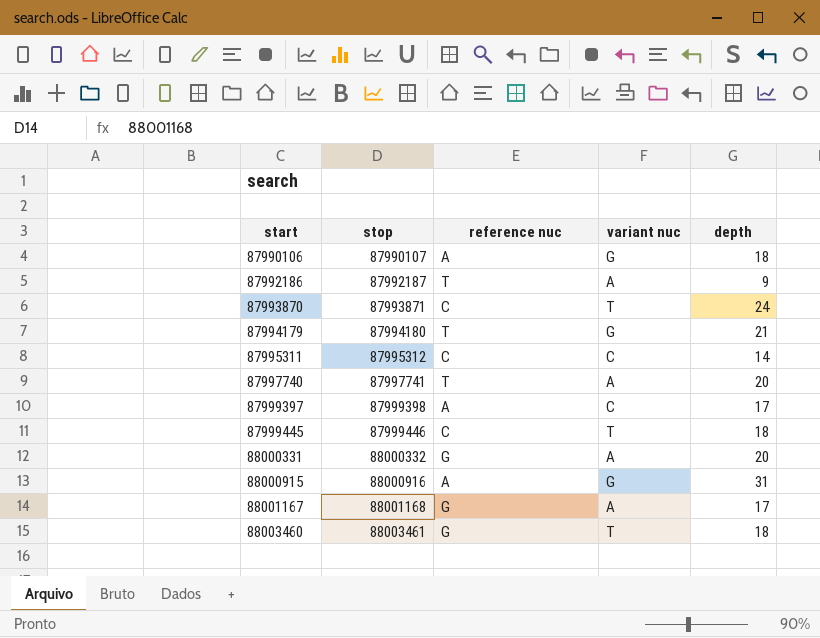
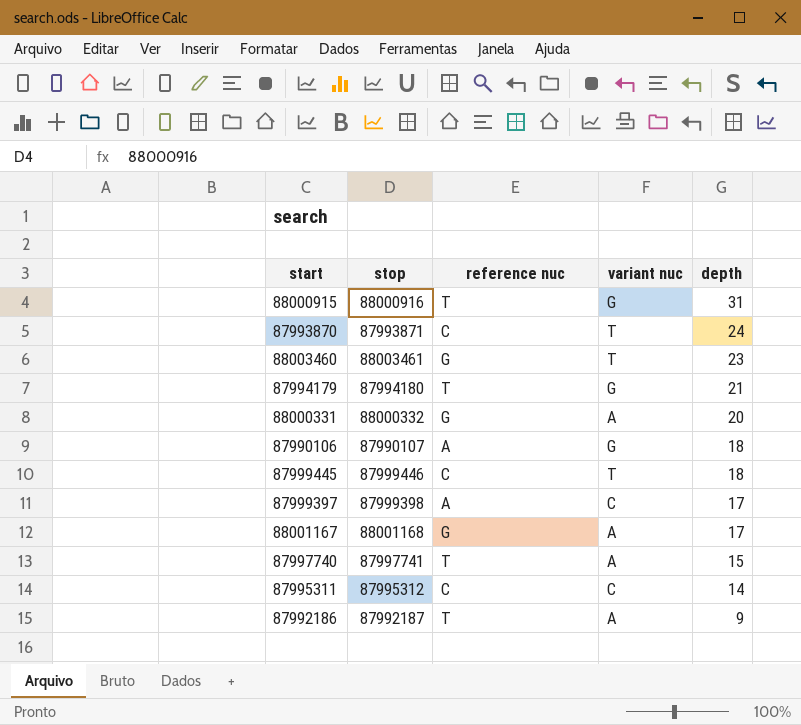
row order: start ascending -> depth descending
88000915 | reference nuc: A -> T
88003460 | depth: 18 -> 23
87997740 | depth: 20 -> 15

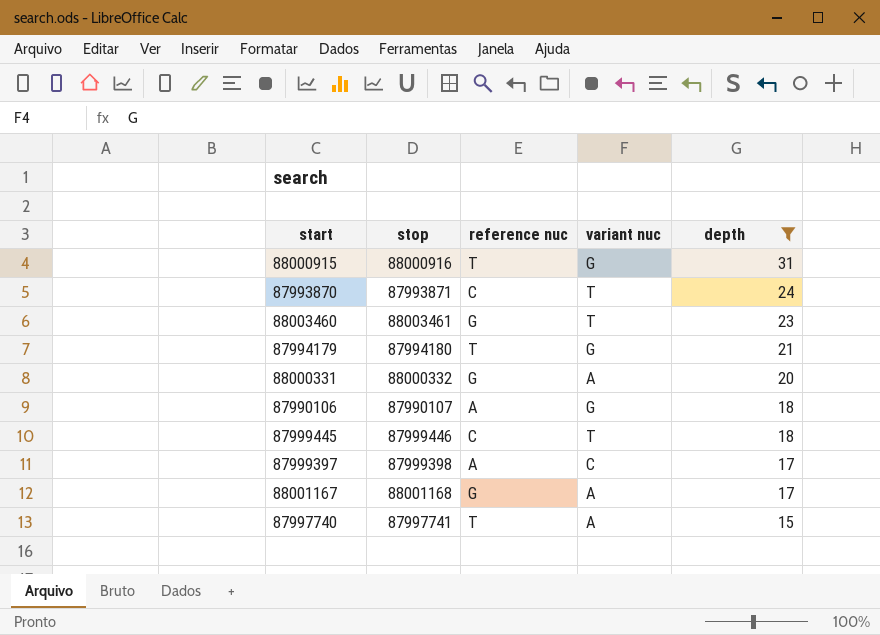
filter: none -> depth >= 15

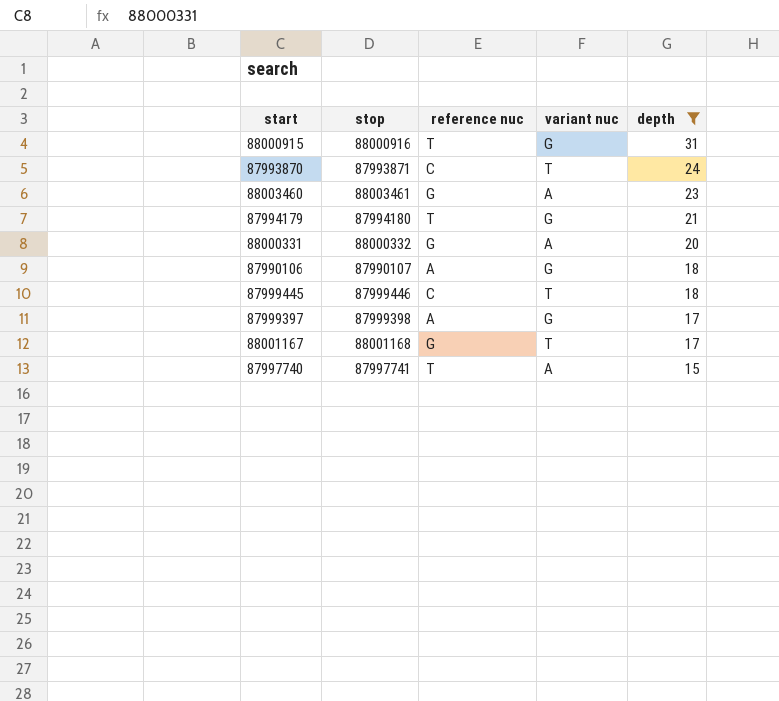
88003460 | variant nuc: T -> A
87999397 | variant nuc: C -> G
88001167 | variant nuc: A -> T

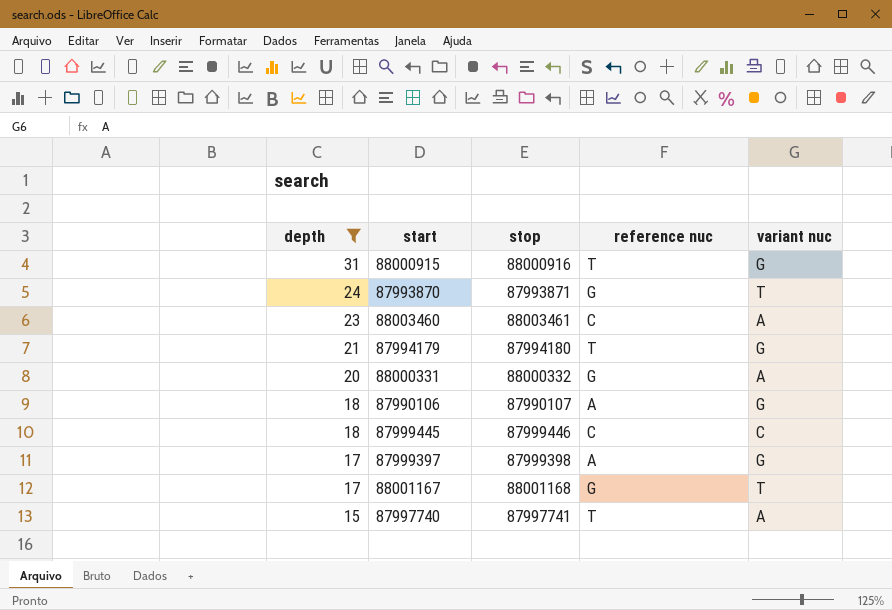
column depth | position: 5 -> 1
87993870 | reference nuc: C -> G
88003460 | reference nuc: G -> C
87999445 | variant nuc: T -> C

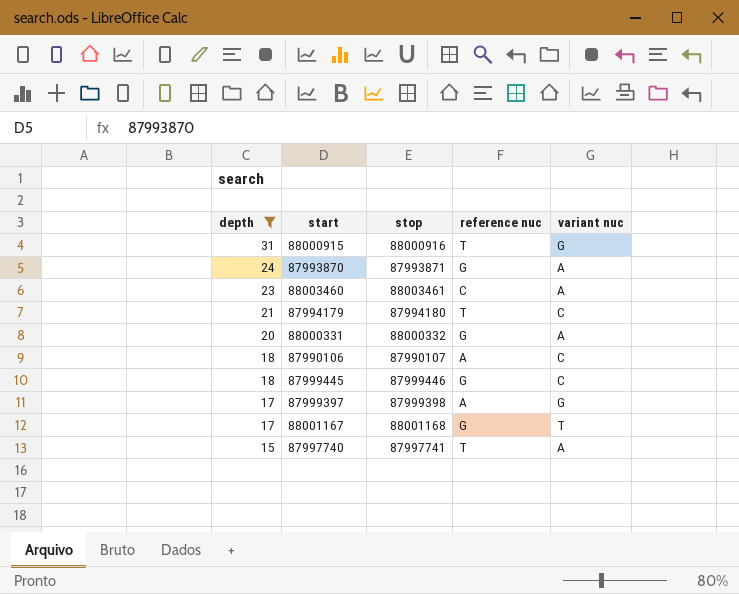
87993870 | variant nuc: T -> A
87994179 | variant nuc: G -> C
87990106 | variant nuc: G -> C
87999445 | reference nuc: C -> G

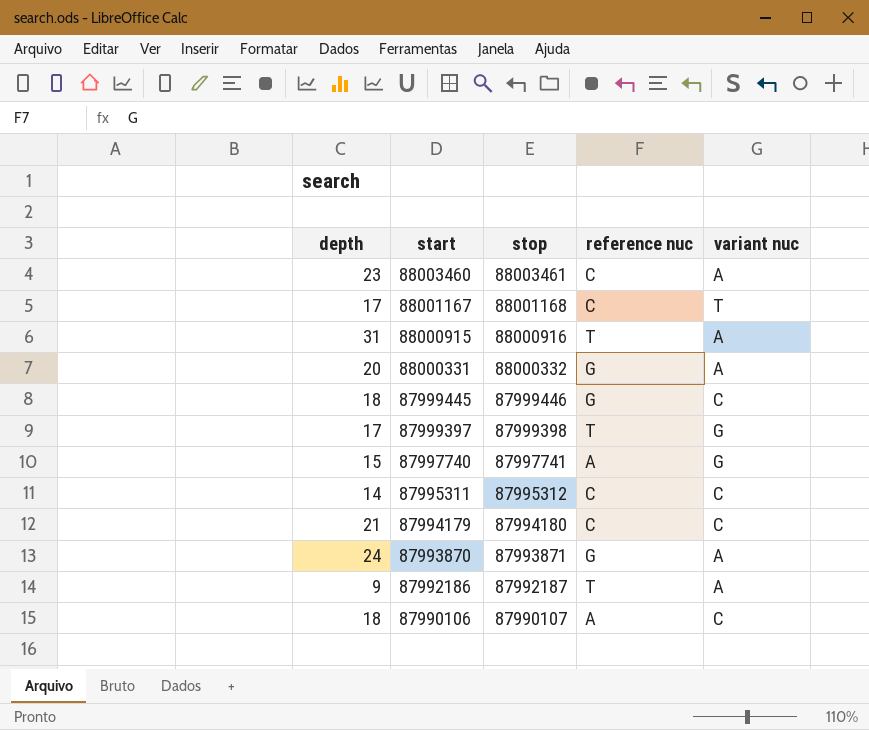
filter: depth >= 15 -> none
row order: depth descending -> start descending
88001167 | reference nuc: G -> C
88000915 | variant nuc: G -> A
87999397 | reference nuc: A -> T
87997740 | reference nuc: T -> A
87997740 | variant nuc: A -> G
87994179 | reference nuc: T -> C

